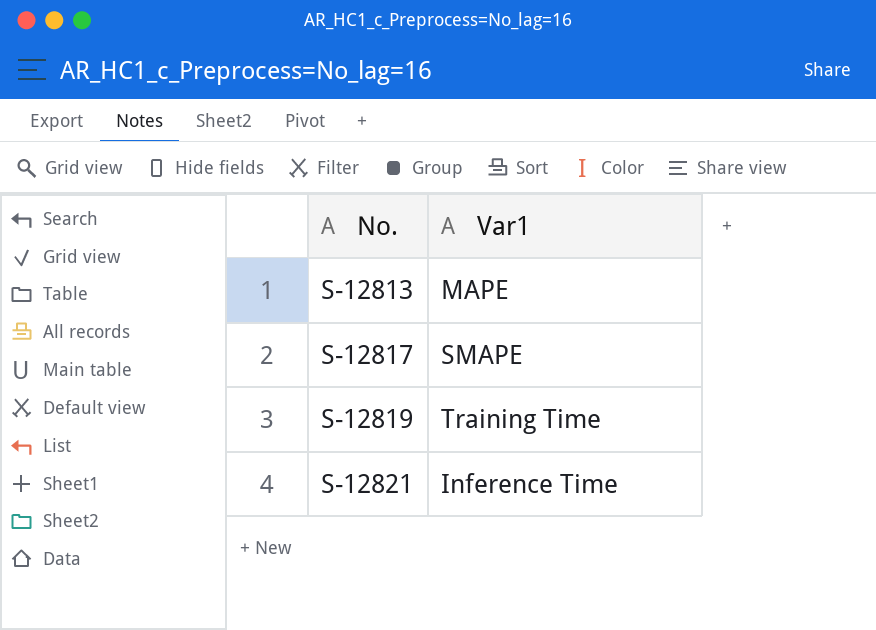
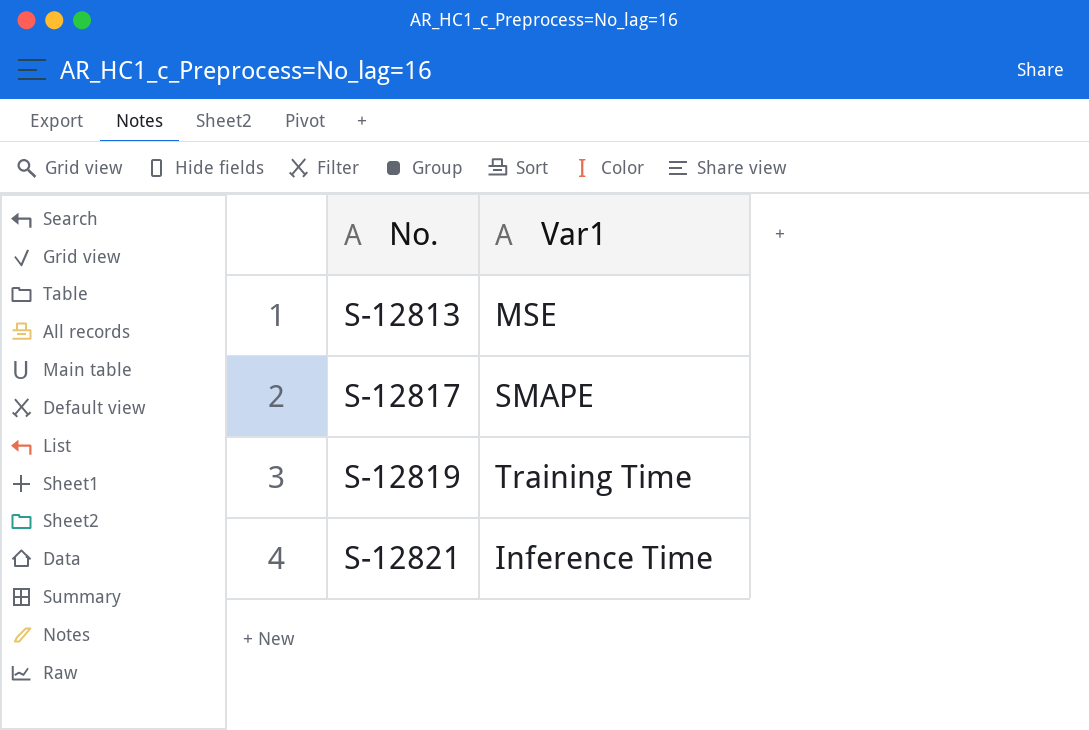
S-12813 | Var1: MAPE -> MSE

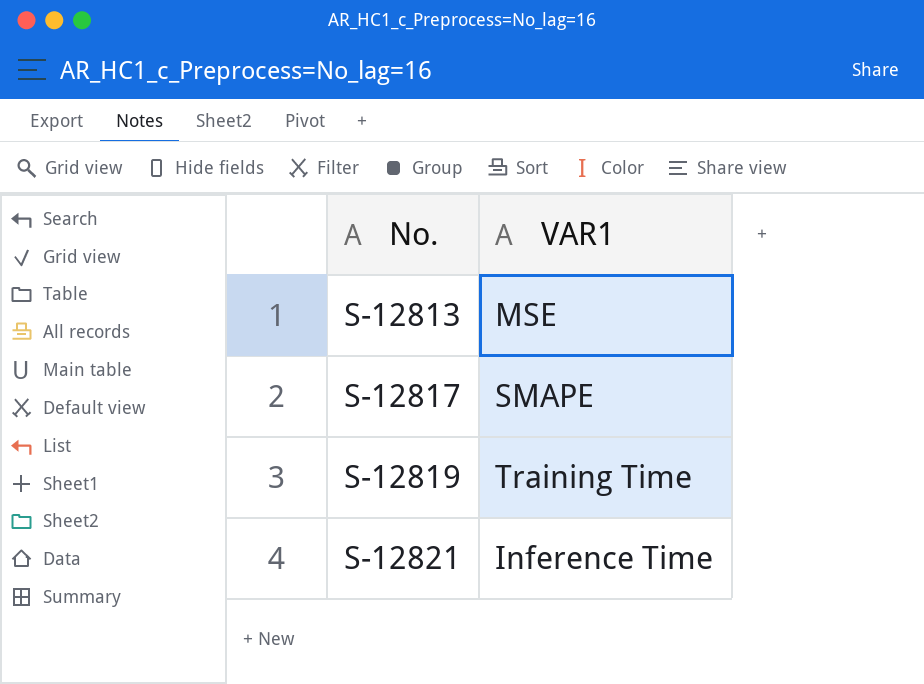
column name: Var1 -> VAR1

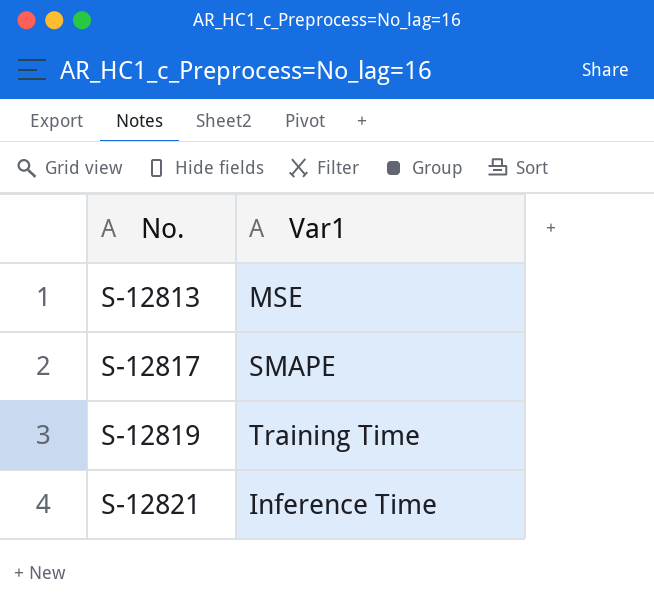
column name: VAR1 -> Var1

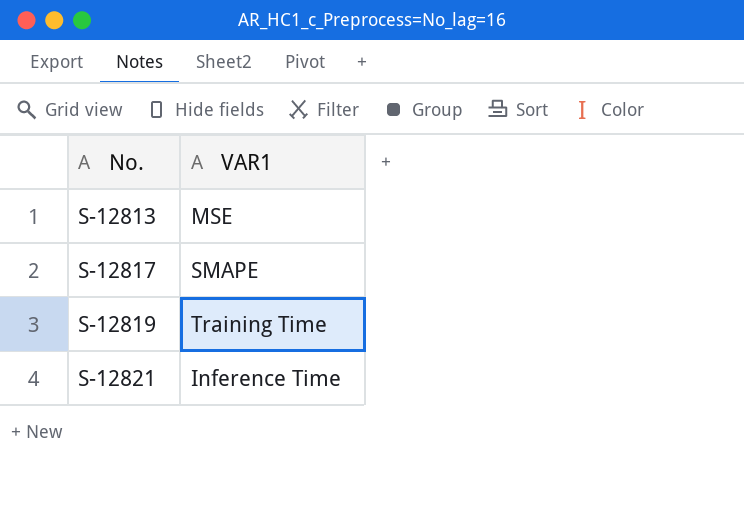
column name: Var1 -> VAR1

